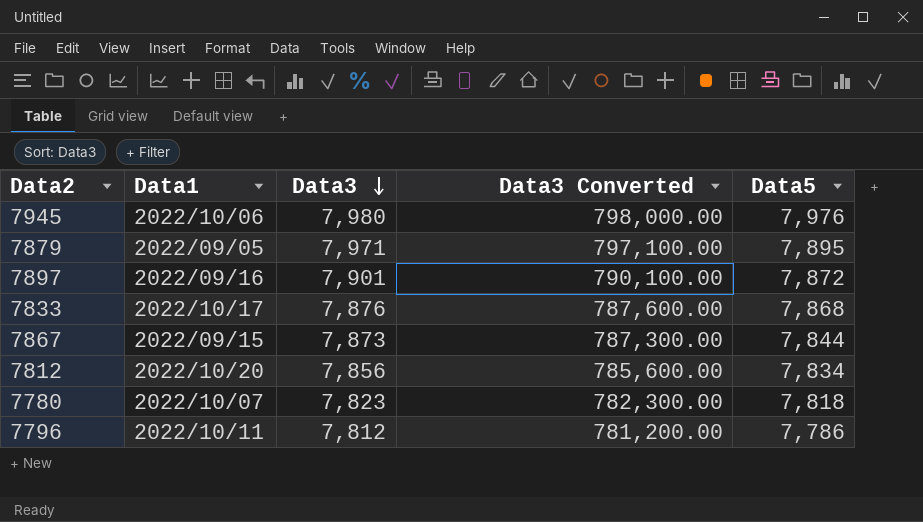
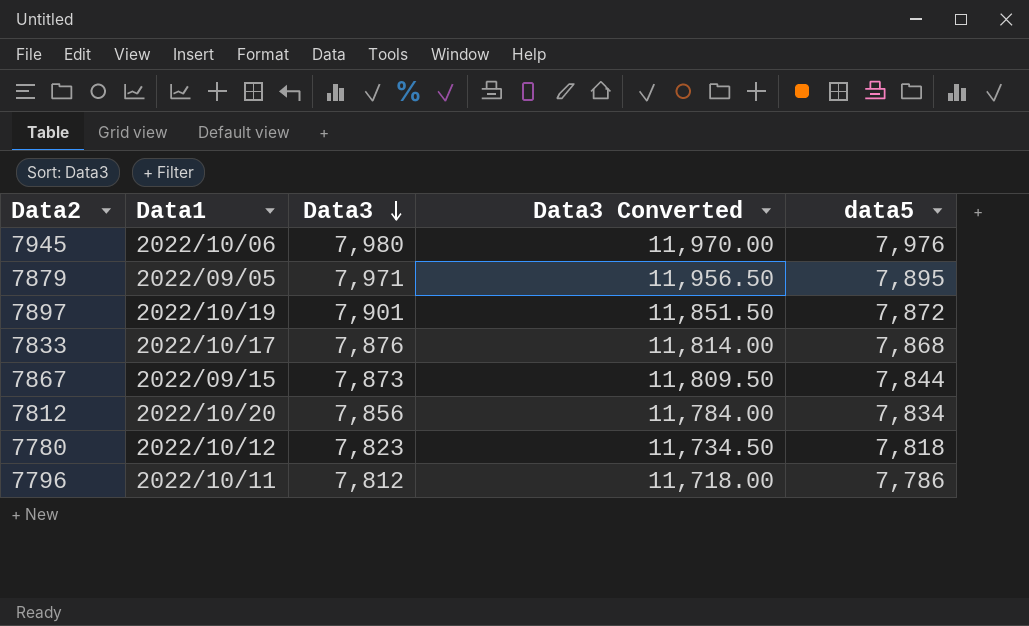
column Data3 Converted | formula: [Data3] * 100 -> [Data3] * 1.5
column name: Data5 -> data5
7897 | Data1: 2022/09/16 -> 2022/10/19
7780 | Data1: 2022/10/07 -> 2022/10/12

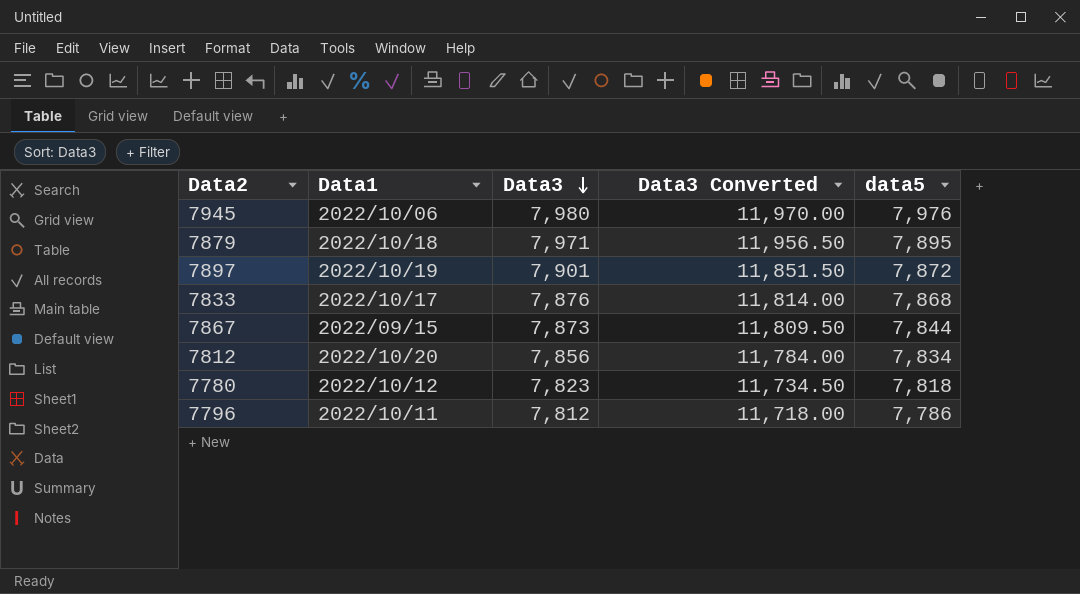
7879 | Data1: 2022/09/05 -> 2022/10/18

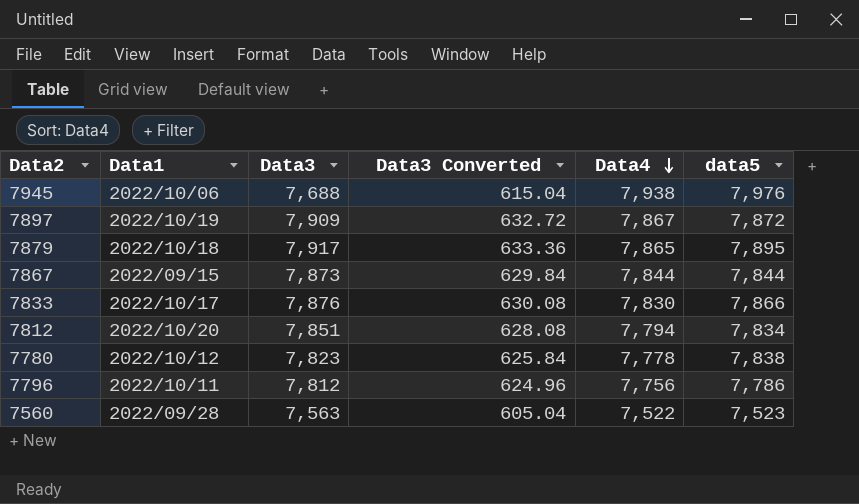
row order: Data3 descending -> Data4 descending
column Data3 Converted | formula: [Data3] * 1.5 -> [Data3] * 0.08
column Data4 | position: none -> 5
7945 | Data3: 7,980 -> 7,688
7897 | Data3: 7,901 -> 7,909
7879 | Data3: 7,971 -> 7,917
7833 | data5: 7,868 -> 7,866
7812 | Data3: 7,856 -> 7,851
7780 | data5: 7,818 -> 7,838
row 7560: none -> 2022/09/28 | 7,563 | 605.04 | 7,522 | 7,523

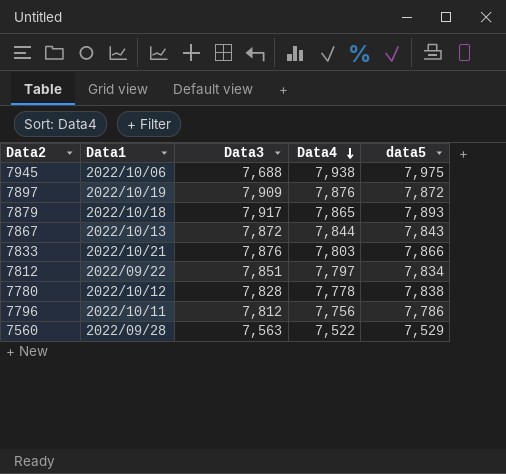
column Data3 Converted | formula: [Data3] * 0.08 -> none
7945 | data5: 7,976 -> 7,975
7897 | Data4: 7,867 -> 7,876
7879 | data5: 7,895 -> 7,893
7867 | Data1: 2022/09/15 -> 2022/10/13
7867 | Data3: 7,873 -> 7,872
7867 | data5: 7,844 -> 7,843
7833 | Data1: 2022/10/17 -> 2022/10/21
7833 | Data4: 7,830 -> 7,803
7812 | Data1: 2022/10/20 -> 2022/09/22
7812 | Data4: 7,794 -> 7,797
7780 | Data3: 7,823 -> 7,828
7560 | data5: 7,523 -> 7,529

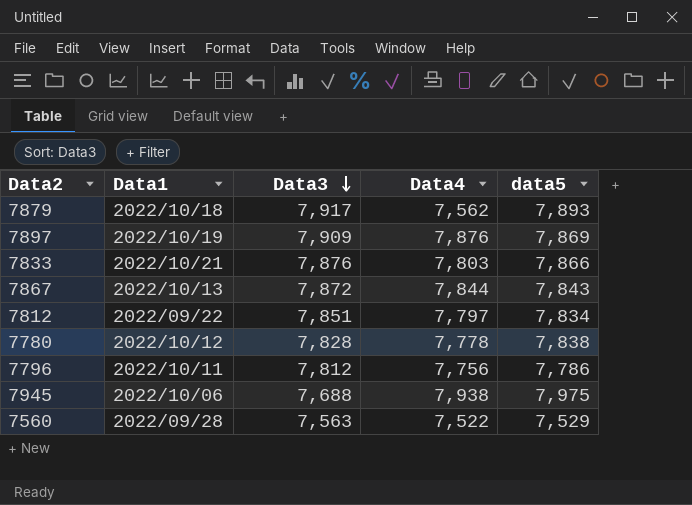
row order: Data4 descending -> Data3 descending
7879 | Data4: 7,865 -> 7,562
7897 | data5: 7,872 -> 7,869

